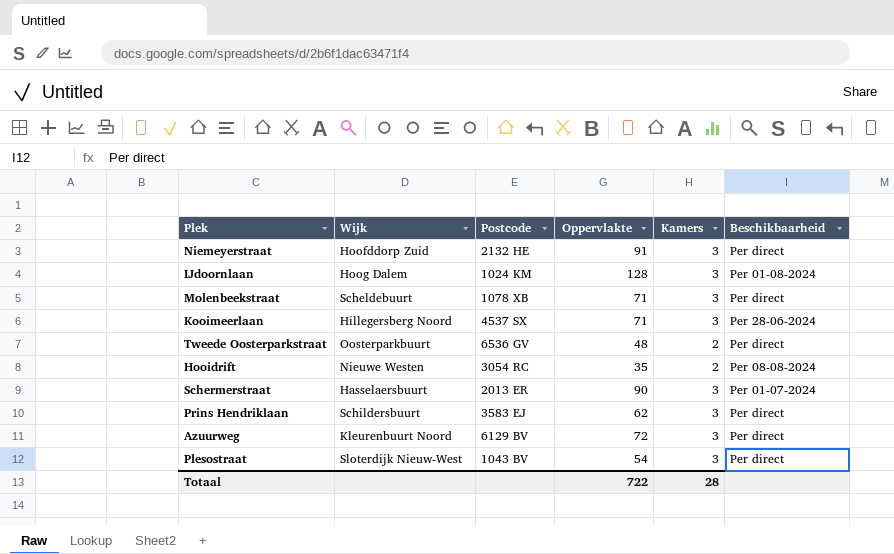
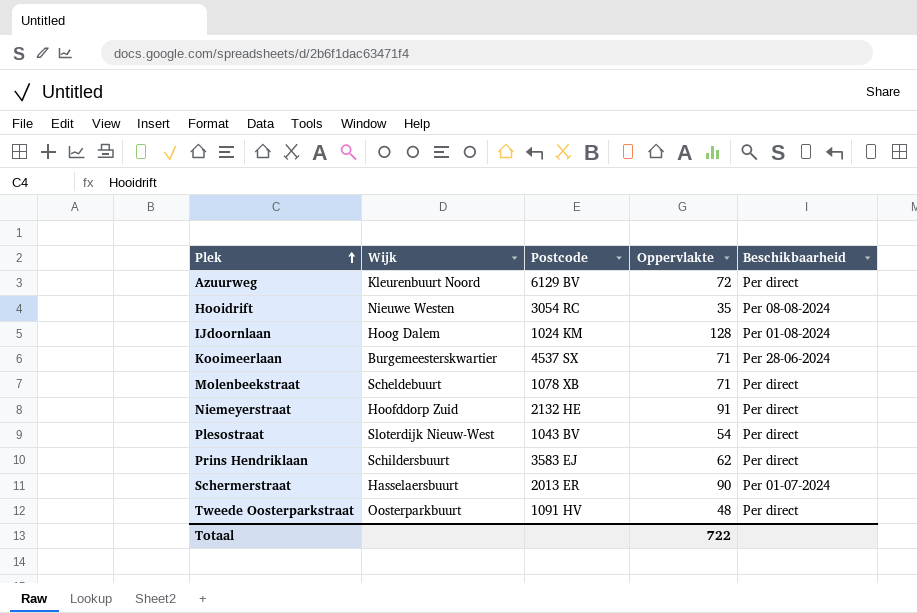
row order: none -> Plek ascending
column Kamers | position: 5 -> none
Kooimeerlaan | Wijk: Hillegersberg Noord -> Burgemeesterskwartier
Tweede Oosterparkstraat | Postcode: 6536 GV -> 1091 HV

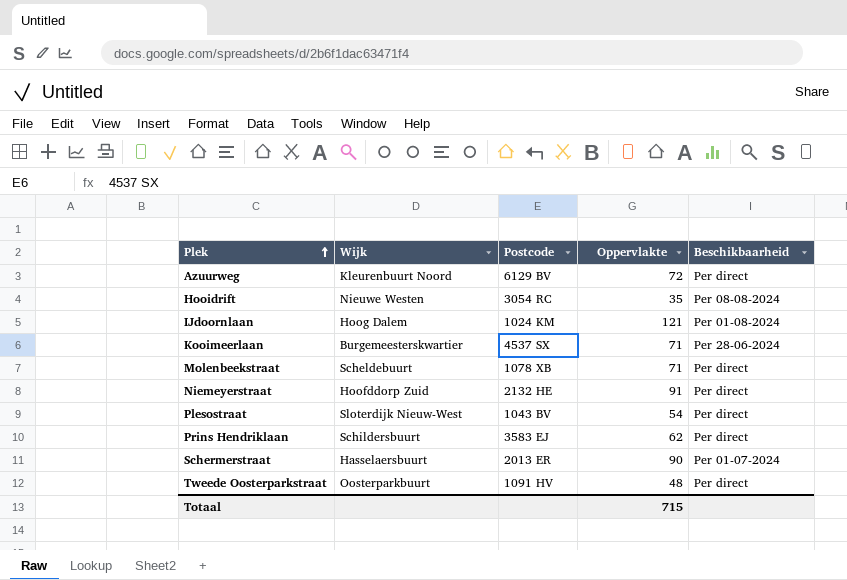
IJdoornlaan | Oppervlakte: 128 -> 121
Totaal | Oppervlakte: 722 -> 715

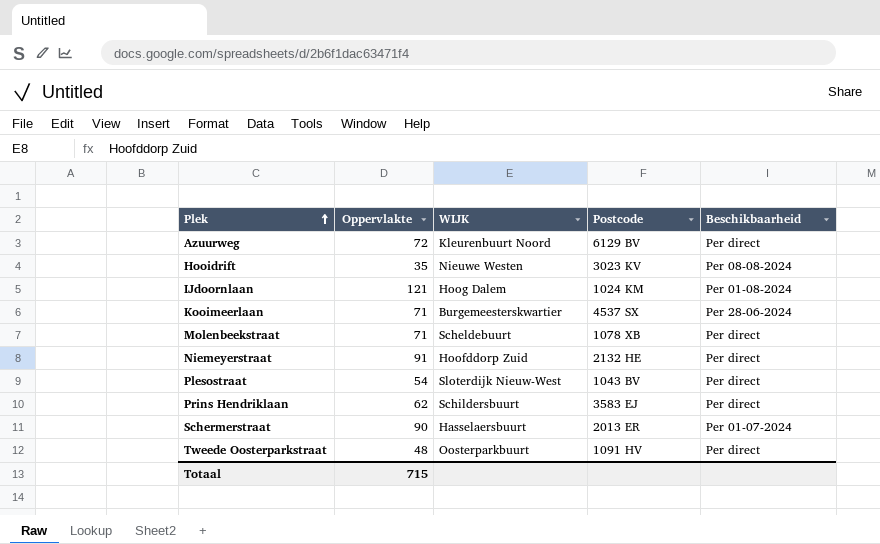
column Oppervlakte | position: 4 -> 2
column name: Wijk -> WIJK
Hooidrift | Postcode: 3054 RC -> 3023 KV

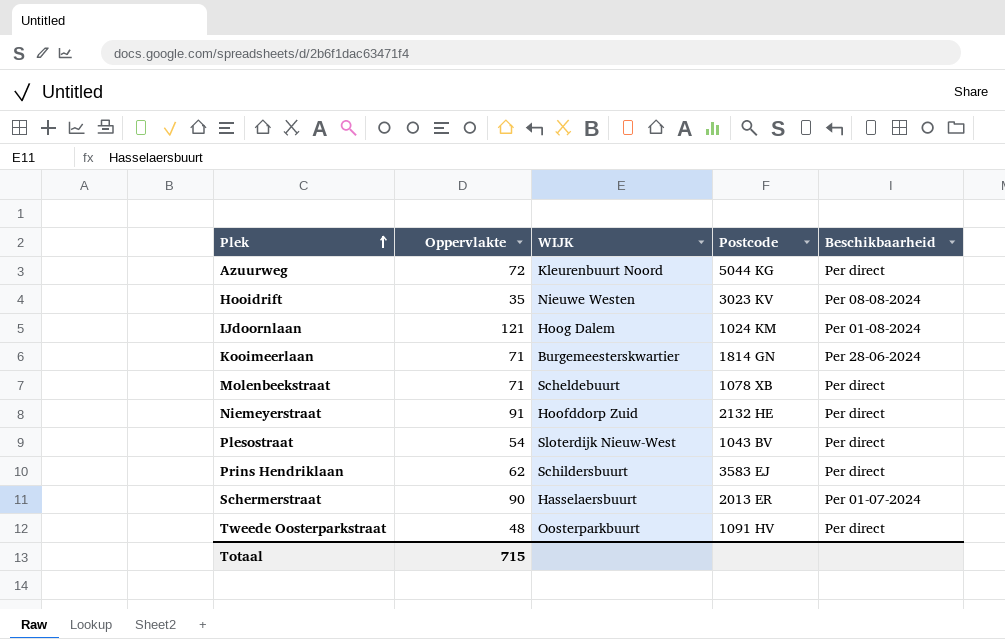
Azuurweg | Postcode: 6129 BV -> 5044 KG
Kooimeerlaan | Postcode: 4537 SX -> 1814 GN

